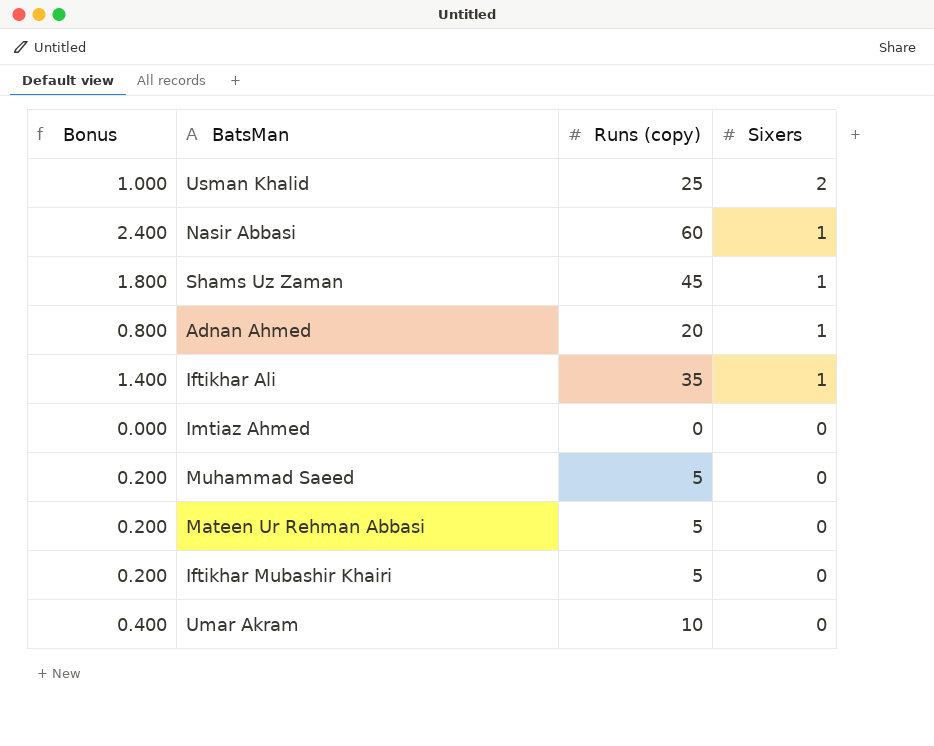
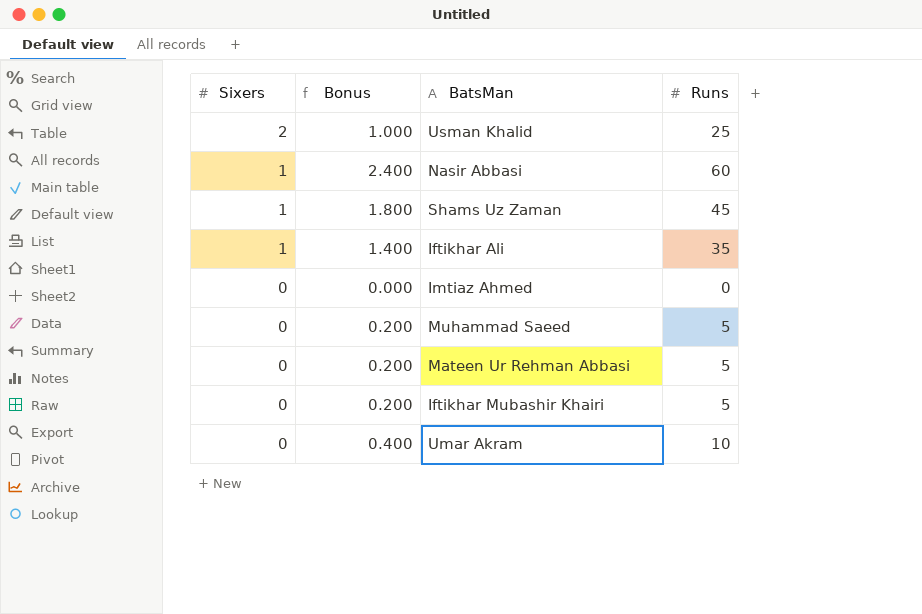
column Sixers | position: 4 -> 1
column name: Runs (copy) -> Runs
row Adnan Ahmed: 0.800 | 20 | 1 -> none

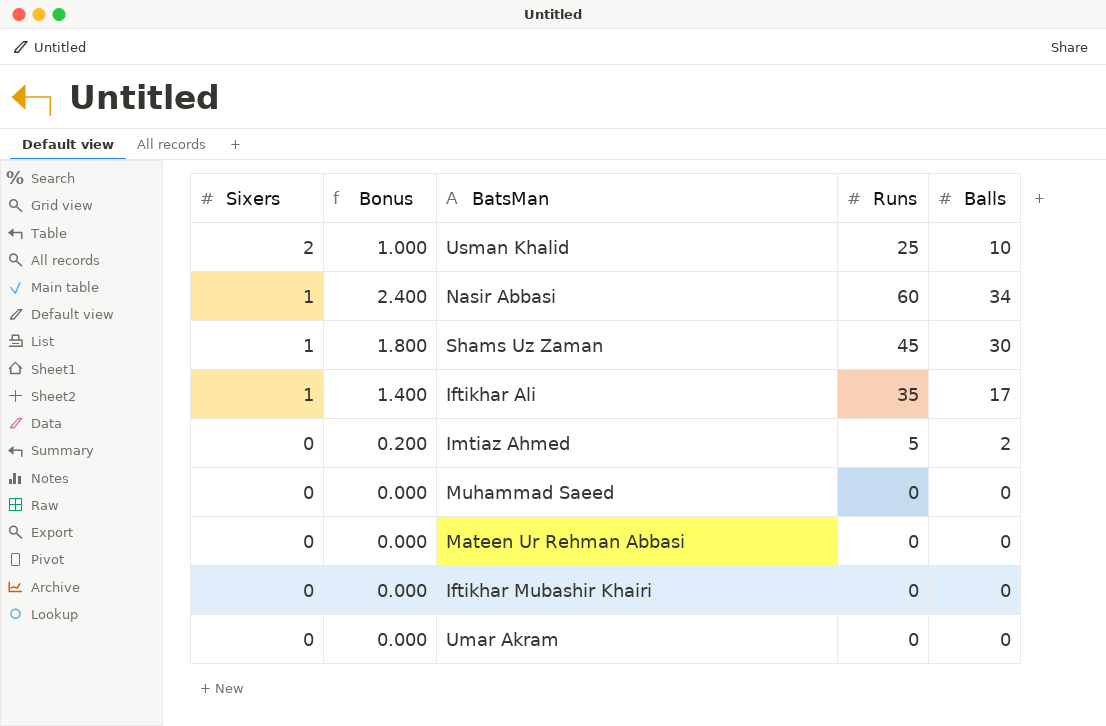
column Balls | position: none -> 5
Imtiaz Ahmed | Bonus: 0.000 -> 0.200
Imtiaz Ahmed | Runs: 0 -> 5
Muhammad Saeed | Bonus: 0.200 -> 0.000
Muhammad Saeed | Runs: 5 -> 0
Mateen Ur Rehman Abbasi | Bonus: 0.200 -> 0.000
Mateen Ur Rehman Abbasi | Runs: 5 -> 0
Iftikhar Mubashir Khairi | Bonus: 0.200 -> 0.000
Iftikhar Mubashir Khairi | Runs: 5 -> 0
Umar Akram | Bonus: 0.400 -> 0.000
Umar Akram | Runs: 10 -> 0

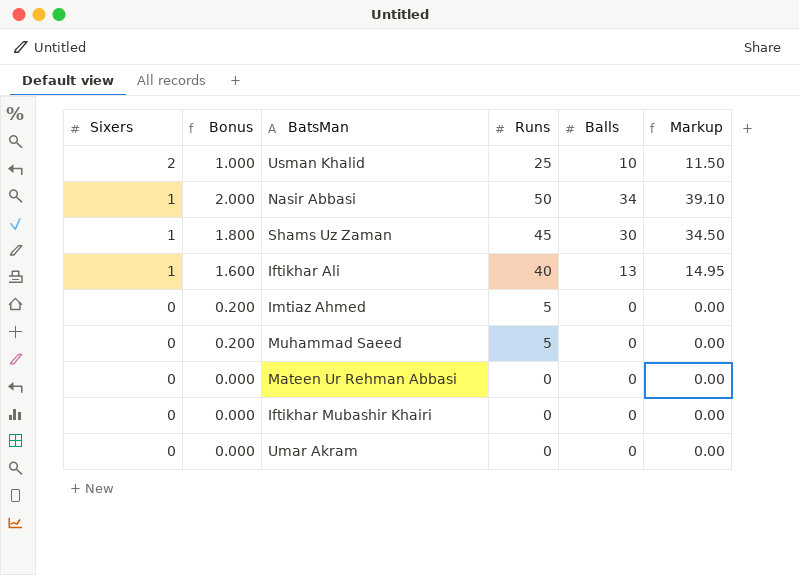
column Markup | formula: none -> [Balls] * 1.15
Nasir Abbasi | Bonus: 2.400 -> 2.000
Nasir Abbasi | Runs: 60 -> 50
Iftikhar Ali | Bonus: 1.400 -> 1.600
Iftikhar Ali | Runs: 35 -> 40
Iftikhar Ali | Balls: 17 -> 13
Imtiaz Ahmed | Balls: 2 -> 0
Muhammad Saeed | Bonus: 0.000 -> 0.200
Muhammad Saeed | Runs: 0 -> 5

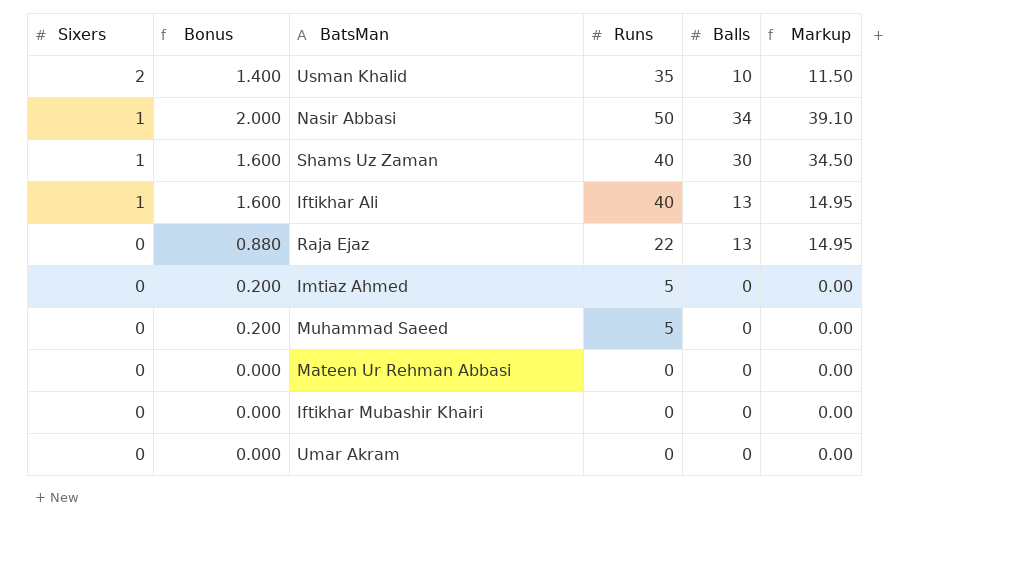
Usman Khalid | Bonus: 1.000 -> 1.400
Usman Khalid | Runs: 25 -> 35
Shams Uz Zaman | Bonus: 1.800 -> 1.600
Shams Uz Zaman | Runs: 45 -> 40
row Raja Ejaz: none -> 0 | 0.880 | 22 | 13 | 14.95

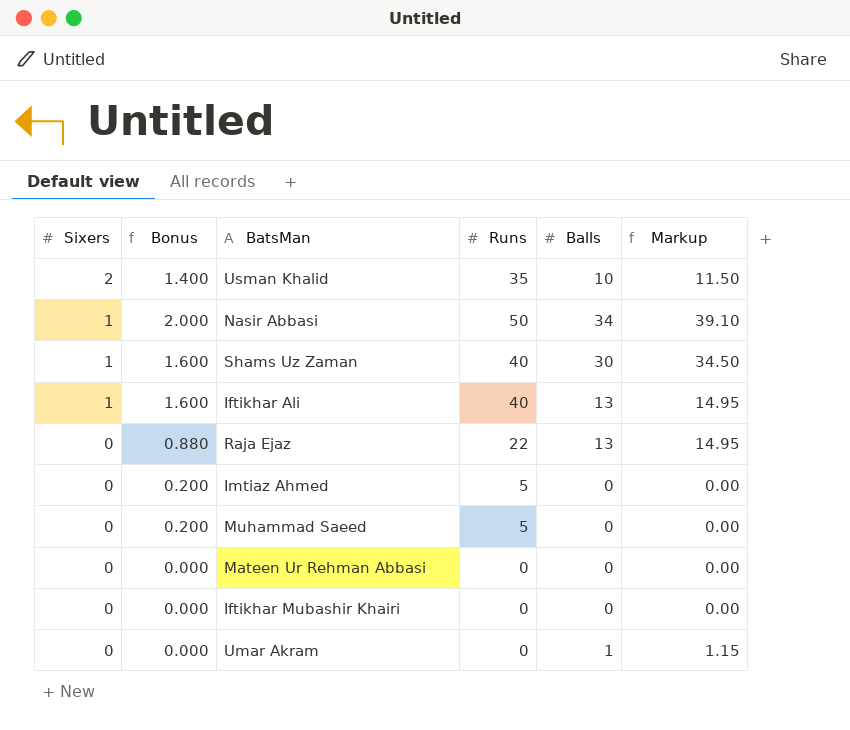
Umar Akram | Balls: 0 -> 1
Umar Akram | Markup: 0.00 -> 1.15

